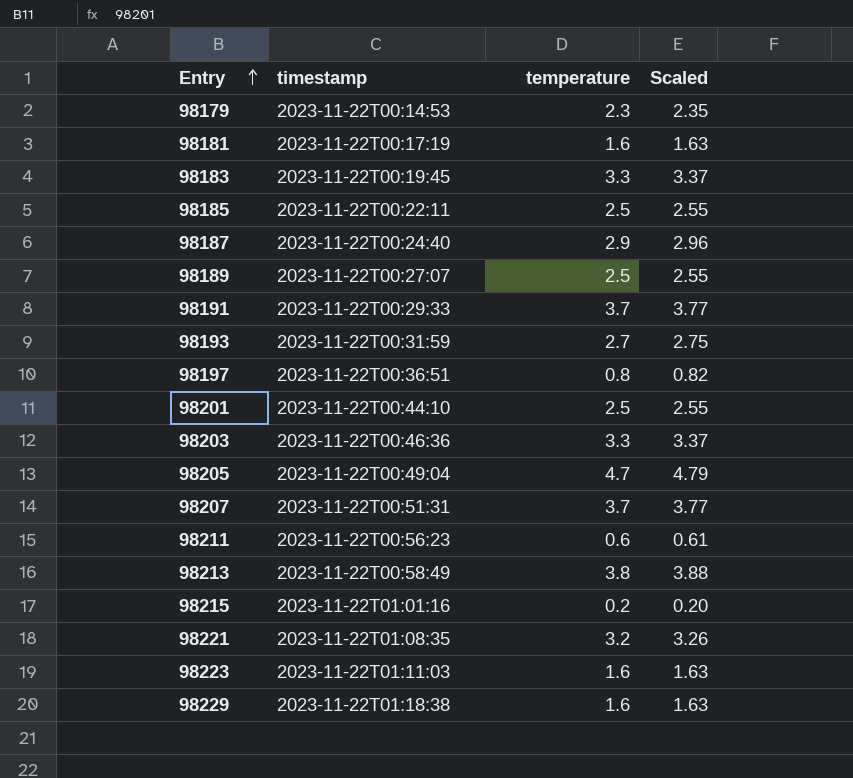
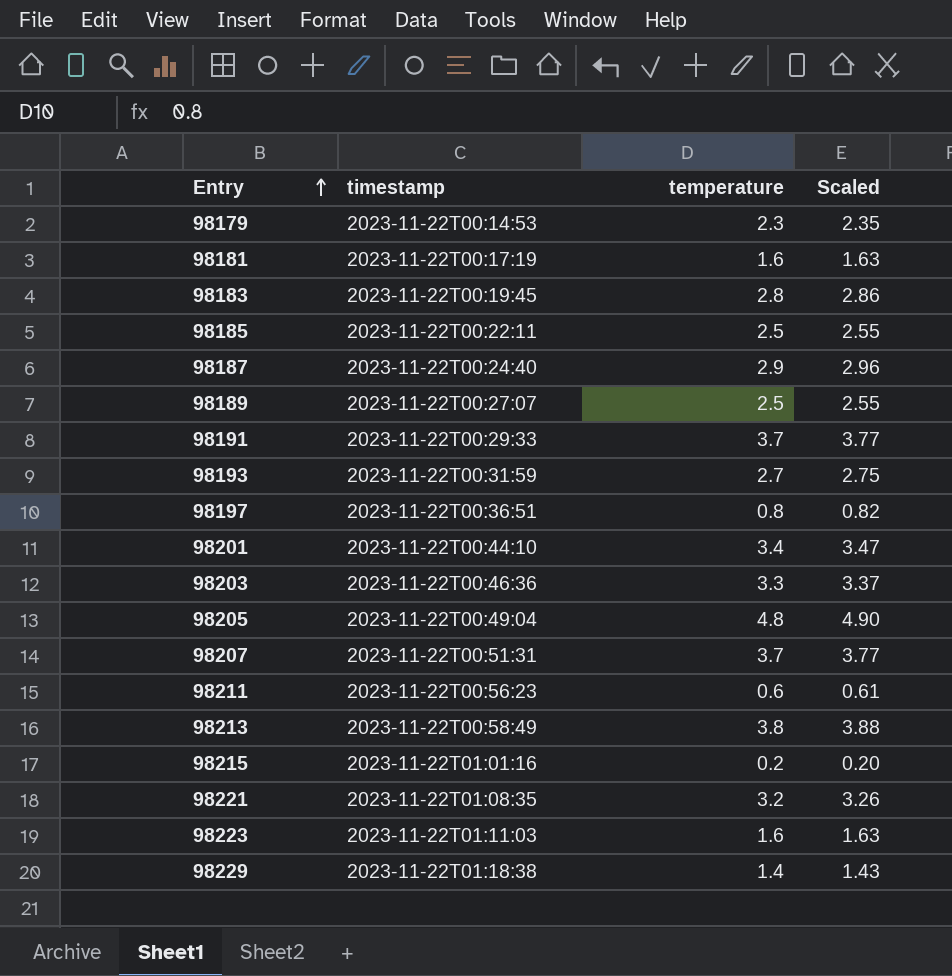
98183 | temperature: 3.3 -> 2.8
98183 | Scaled: 3.37 -> 2.86
98201 | temperature: 2.5 -> 3.4
98201 | Scaled: 2.55 -> 3.47
98205 | temperature: 4.7 -> 4.8
98205 | Scaled: 4.79 -> 4.90
98229 | temperature: 1.6 -> 1.4
98229 | Scaled: 1.63 -> 1.43

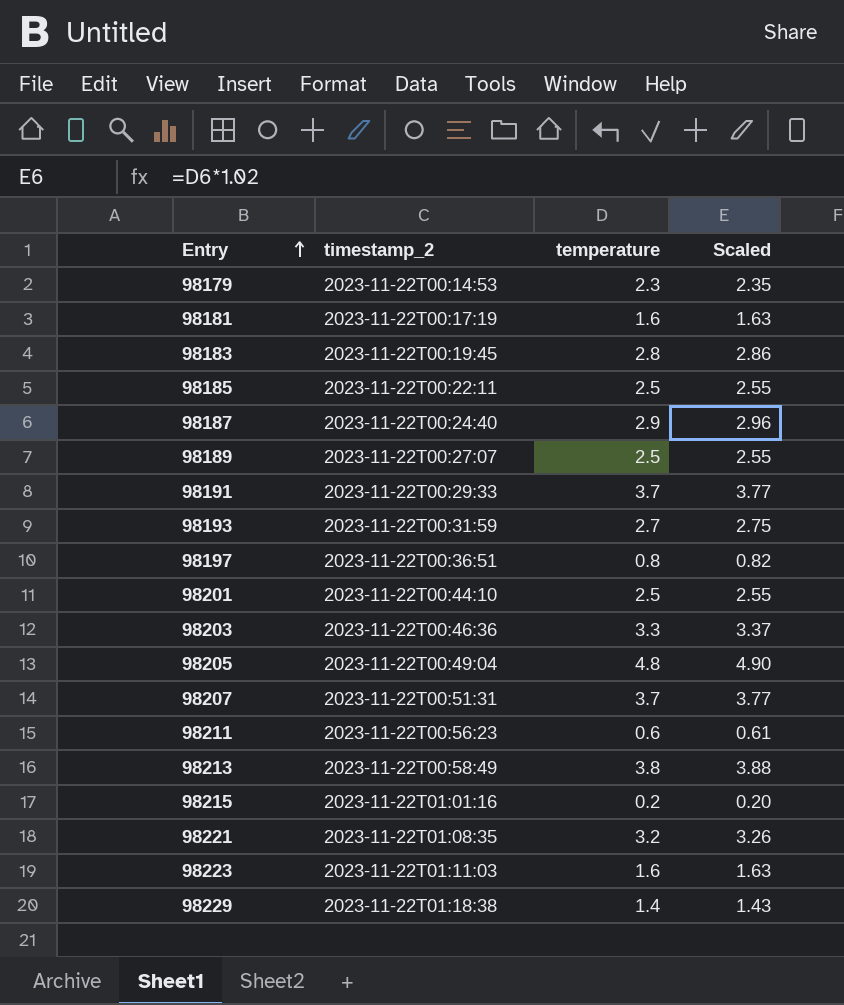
column name: timestamp -> timestamp_2
98201 | temperature: 3.4 -> 2.5
98201 | Scaled: 3.47 -> 2.55

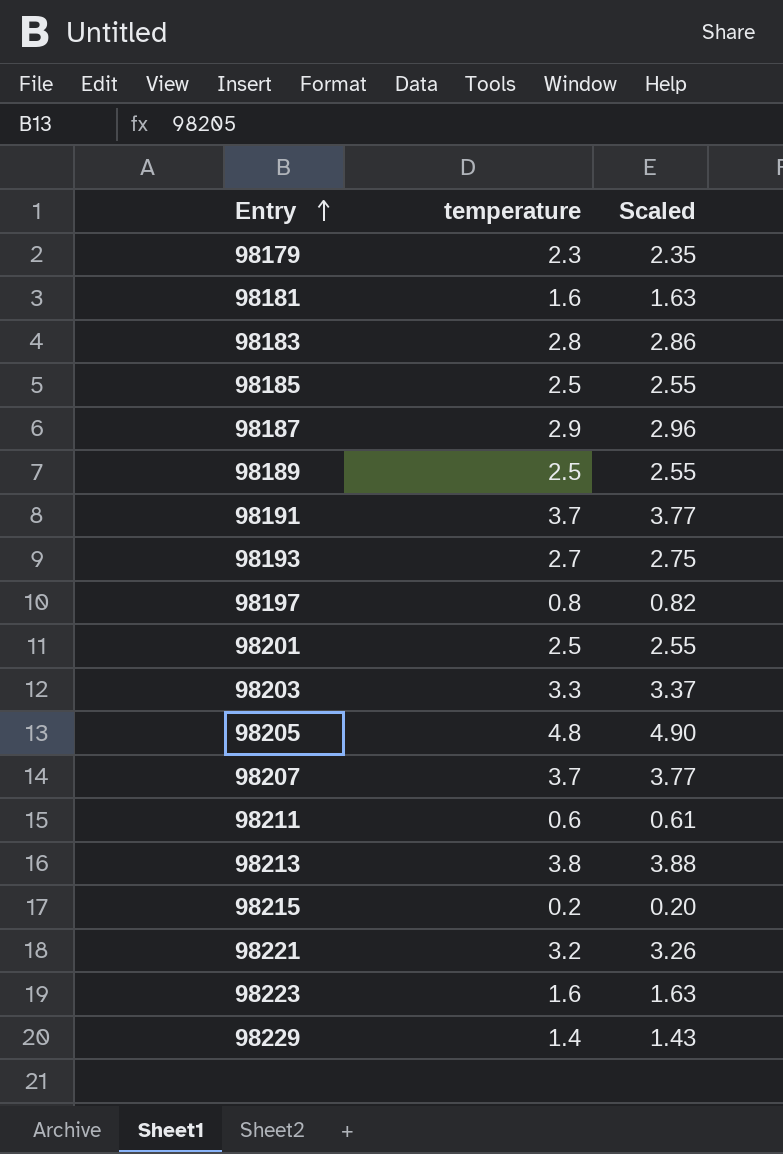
column timestamp_2 | position: 2 -> none

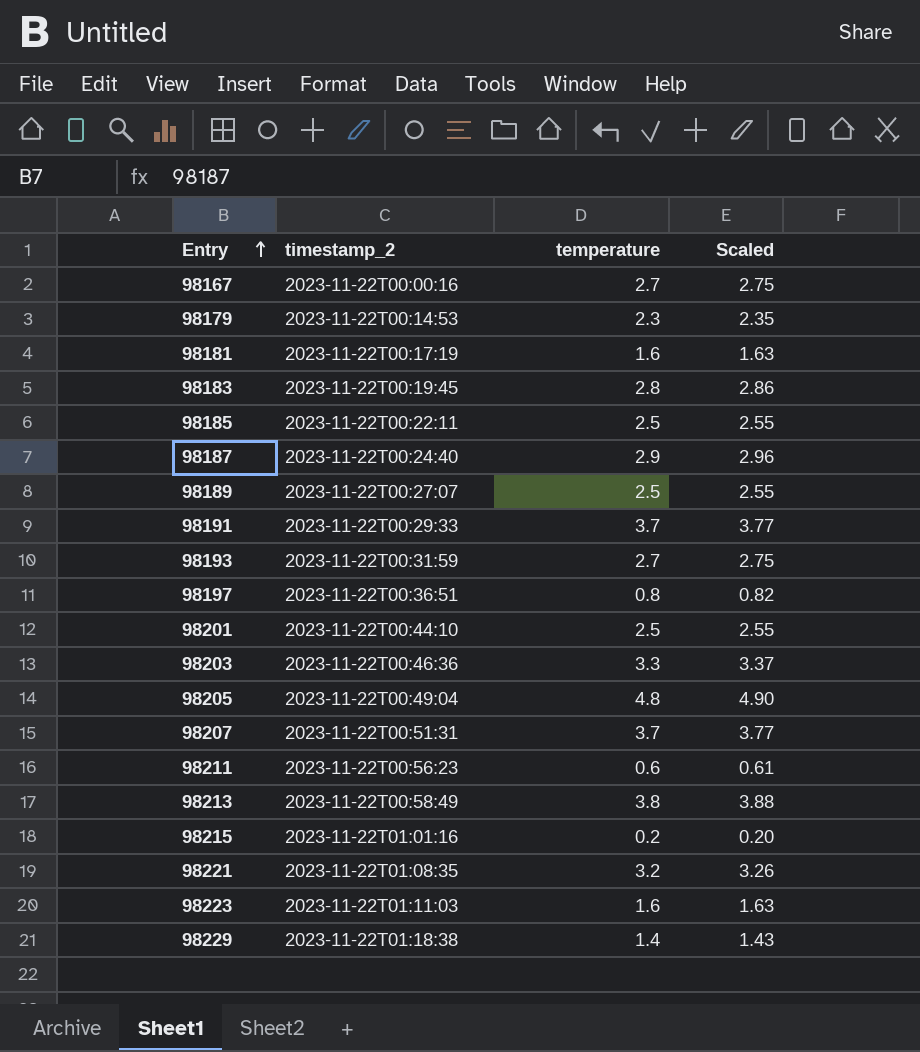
column timestamp_2 | position: none -> 2
row 98167: none -> 2023-11-22T00:00:16 | 2.7 | 2.75

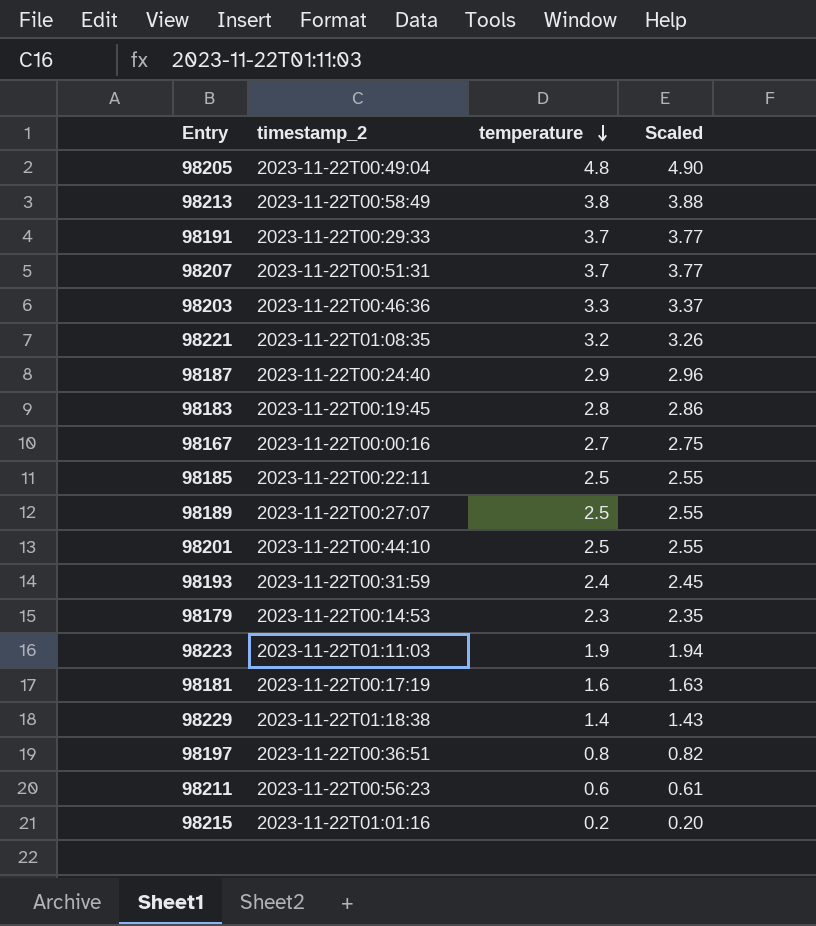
row order: Entry ascending -> temperature descending
98193 | temperature: 2.7 -> 2.4
98193 | Scaled: 2.75 -> 2.45
98223 | temperature: 1.6 -> 1.9
98223 | Scaled: 1.63 -> 1.94

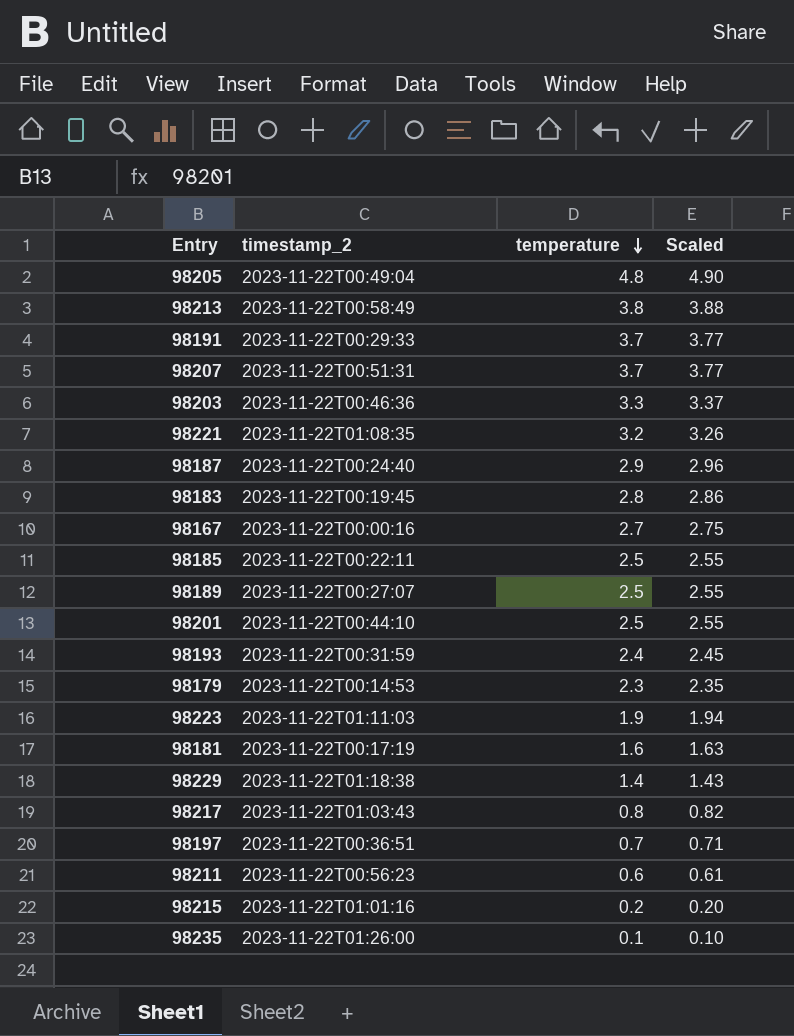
row 98217: none -> 2023-11-22T01:03:43 | 0.8 | 0.82
98197 | temperature: 0.8 -> 0.7
98197 | Scaled: 0.82 -> 0.71
row 98235: none -> 2023-11-22T01:26:00 | 0.1 | 0.10

